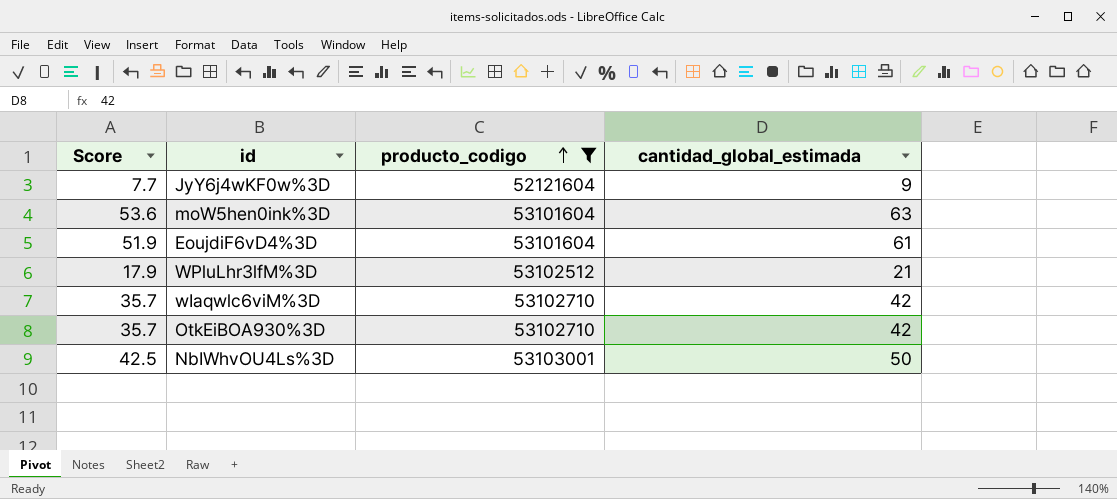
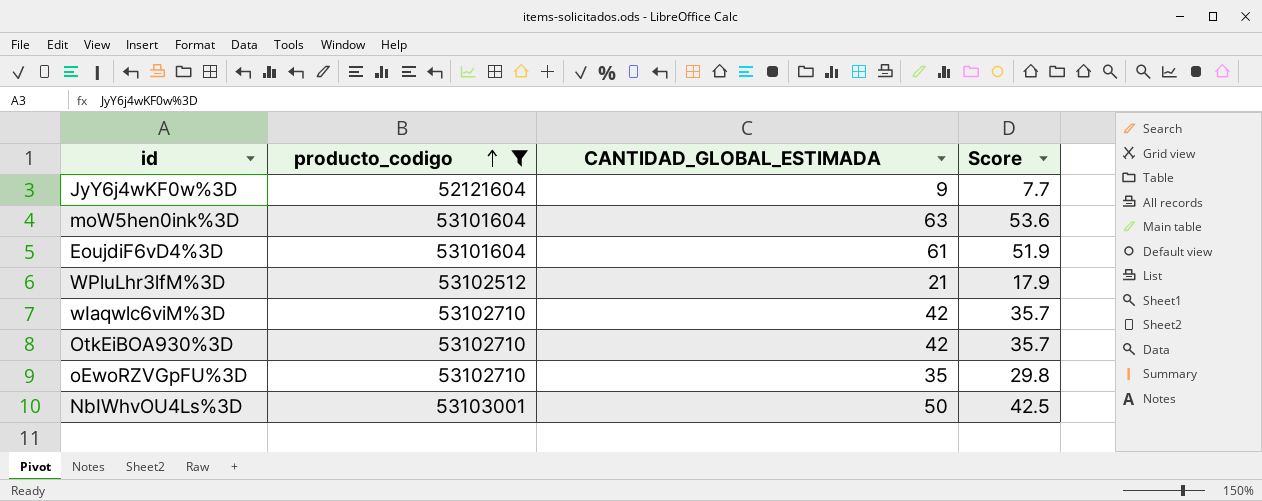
column name: cantidad_global_estimada -> CANTIDAD_GLOBAL_ESTIMADA
column Score | position: 1 -> 4
row oEwoRZVGpFU%3D: none -> 53102710 | 35 | 29.8

